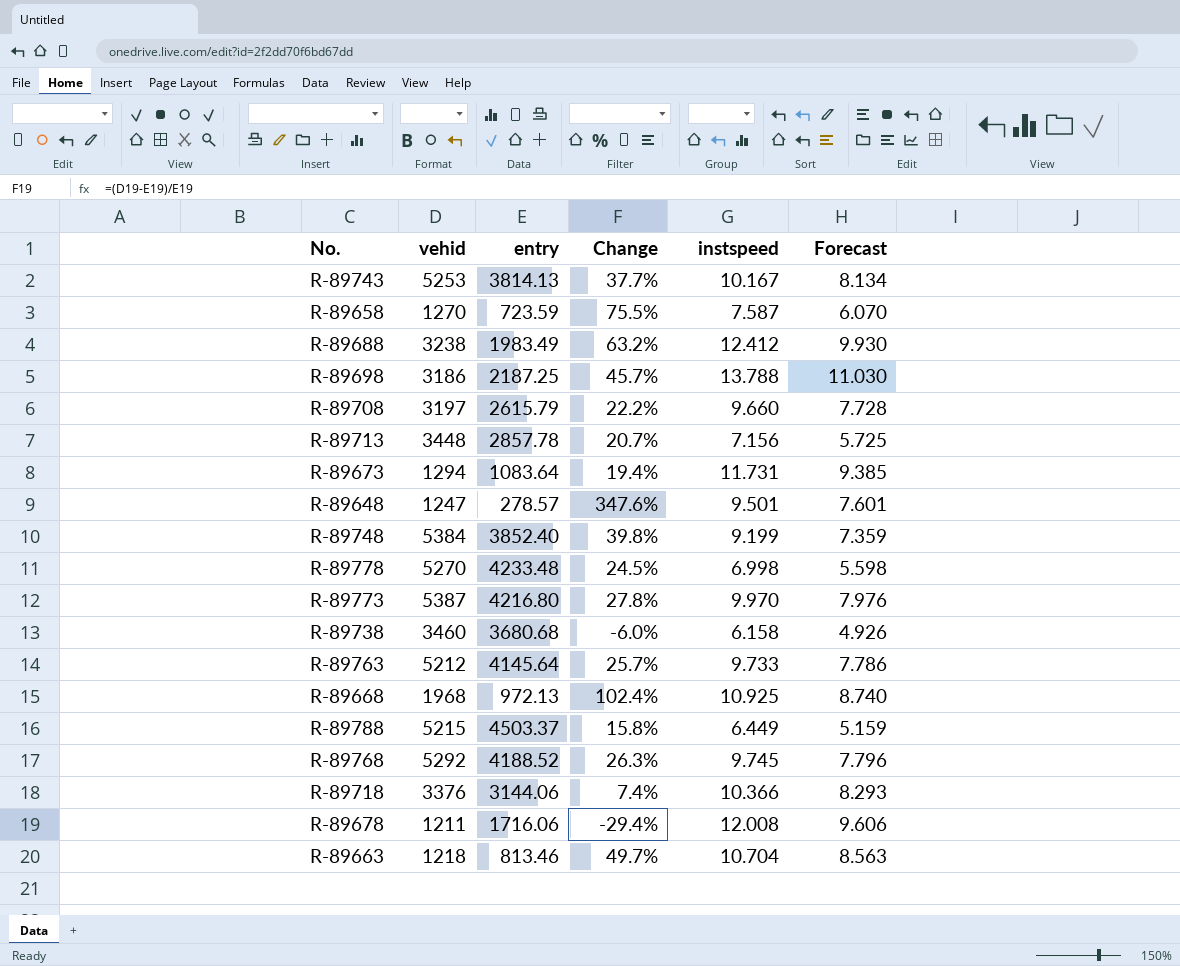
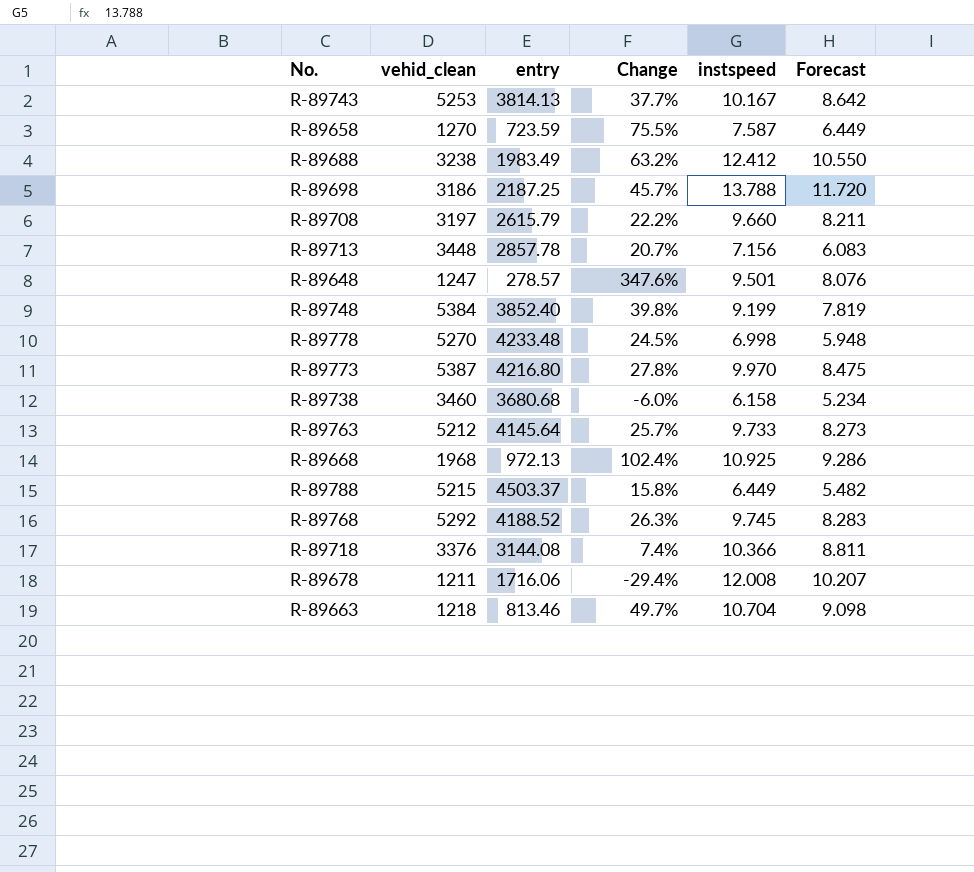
column name: vehid -> vehid_clean
column Forecast | formula: [instspeed] * 0.8 -> [instspeed] * 0.85
row R-89673: 1294 | 1083.64 | 19.4% | 11.731 | 9.385 -> none
R-89718 | entry: 3144.06 -> 3144.08

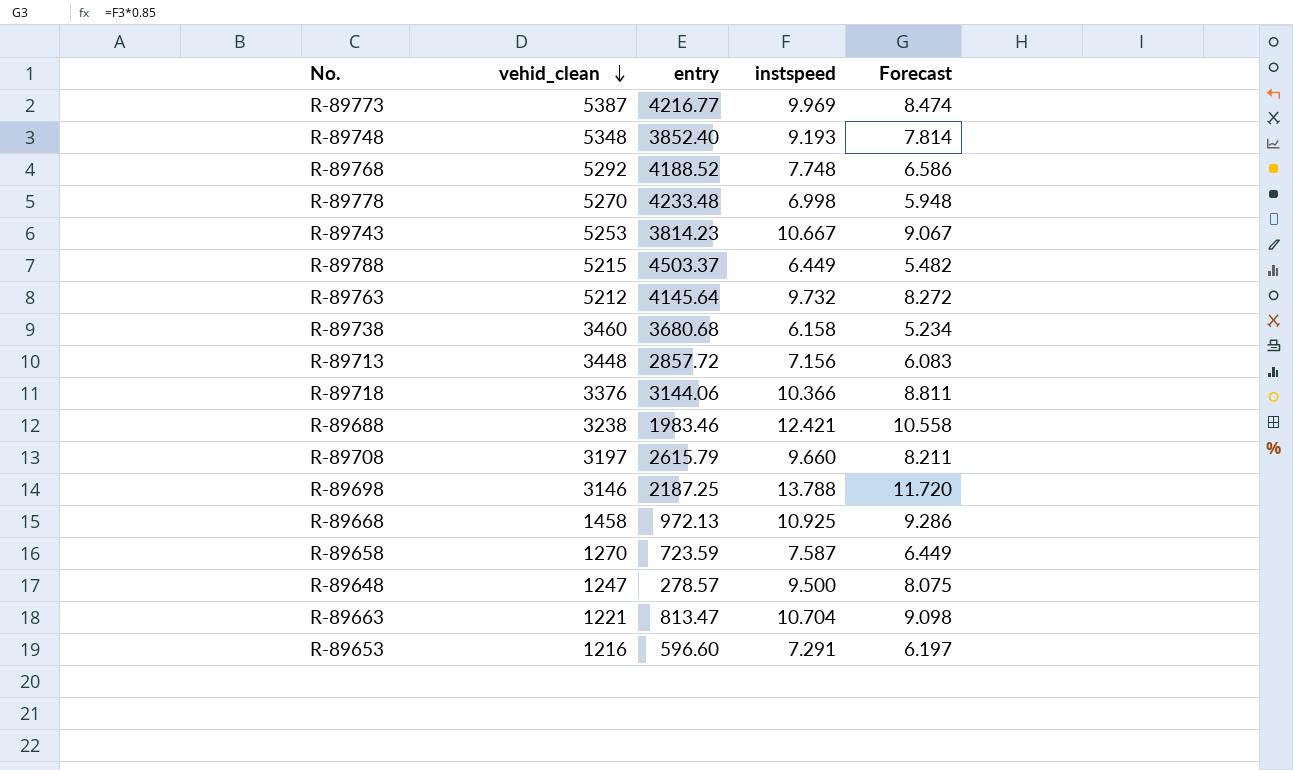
row order: none -> vehid_clean descending
column Change | formula: ([vehid_clean] - [entry]) / [entry] -> none
row R-89678: 1211 | 1716.06 | -29.4% | 12.008 | 10.207 -> none
R-89773 | entry: 4216.80 -> 4216.77
R-89773 | instspeed: 9.970 -> 9.969
R-89773 | Forecast: 8.475 -> 8.474
R-89748 | vehid_clean: 5384 -> 5348
R-89748 | instspeed: 9.199 -> 9.193
R-89748 | Forecast: 7.819 -> 7.814
R-89768 | instspeed: 9.745 -> 7.748
R-89768 | Forecast: 8.283 -> 6.586
R-89743 | entry: 3814.13 -> 3814.23
R-89743 | instspeed: 10.167 -> 10.667
R-89743 | Forecast: 8.642 -> 9.067
R-89763 | instspeed: 9.733 -> 9.732
R-89763 | Forecast: 8.273 -> 8.272
R-89713 | entry: 2857.78 -> 2857.72
R-89718 | entry: 3144.08 -> 3144.06
R-89688 | entry: 1983.49 -> 1983.46
R-89688 | instspeed: 12.412 -> 12.421
R-89688 | Forecast: 10.550 -> 10.558
R-89698 | vehid_clean: 3186 -> 3146
R-89668 | vehid_clean: 1968 -> 1458
R-89648 | instspeed: 9.501 -> 9.500
R-89648 | Forecast: 8.076 -> 8.075
R-89663 | vehid_clean: 1218 -> 1221
R-89663 | entry: 813.46 -> 813.47
row R-89653: none -> 1216 | 596.60 | 7.291 | 6.197

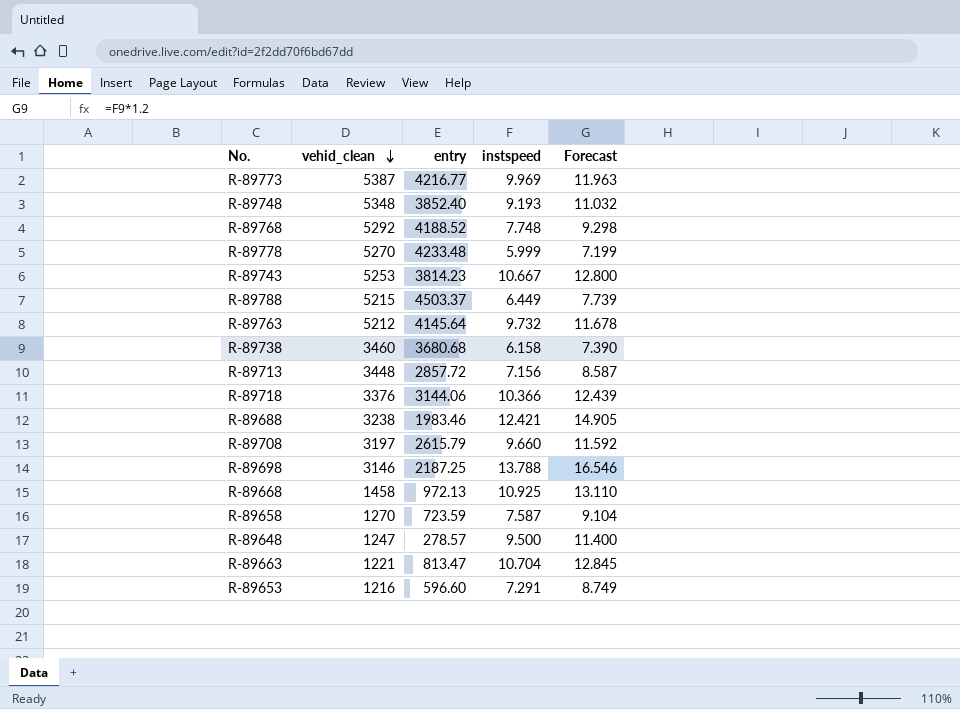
column Forecast | formula: [instspeed] * 0.85 -> [instspeed] * 1.2
R-89778 | instspeed: 6.998 -> 5.999

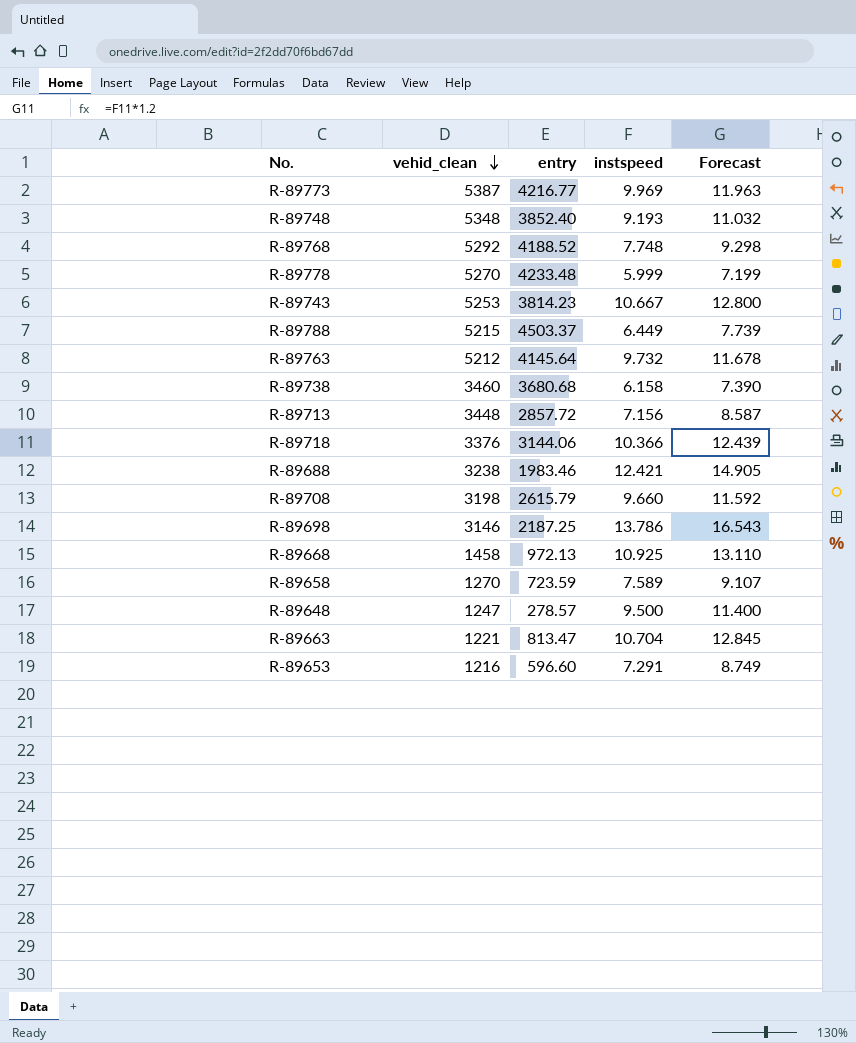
R-89708 | vehid_clean: 3197 -> 3198
R-89698 | instspeed: 13.788 -> 13.786
R-89698 | Forecast: 16.546 -> 16.543
R-89658 | instspeed: 7.587 -> 7.589
R-89658 | Forecast: 9.104 -> 9.107

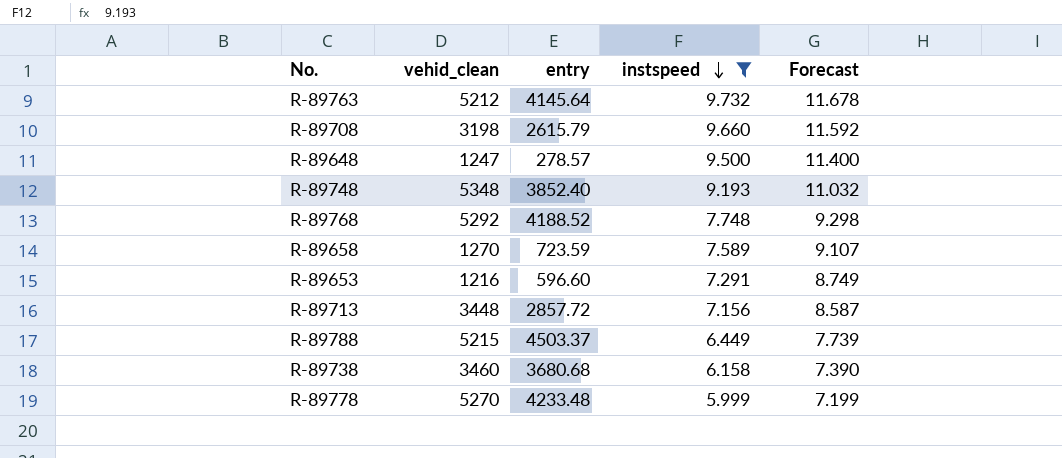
filter: none -> instspeed <= 9.732
row order: vehid_clean descending -> instspeed descending

